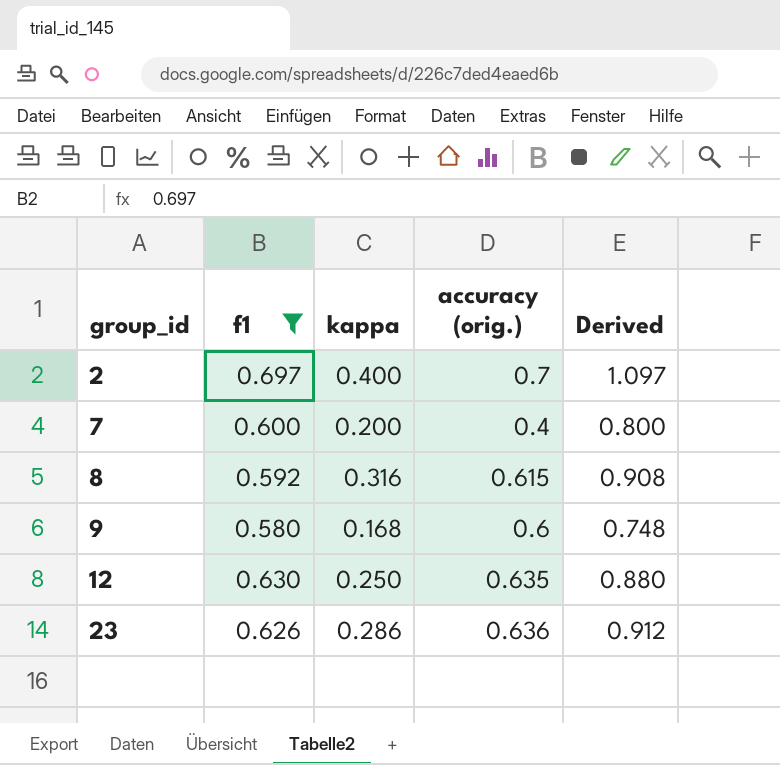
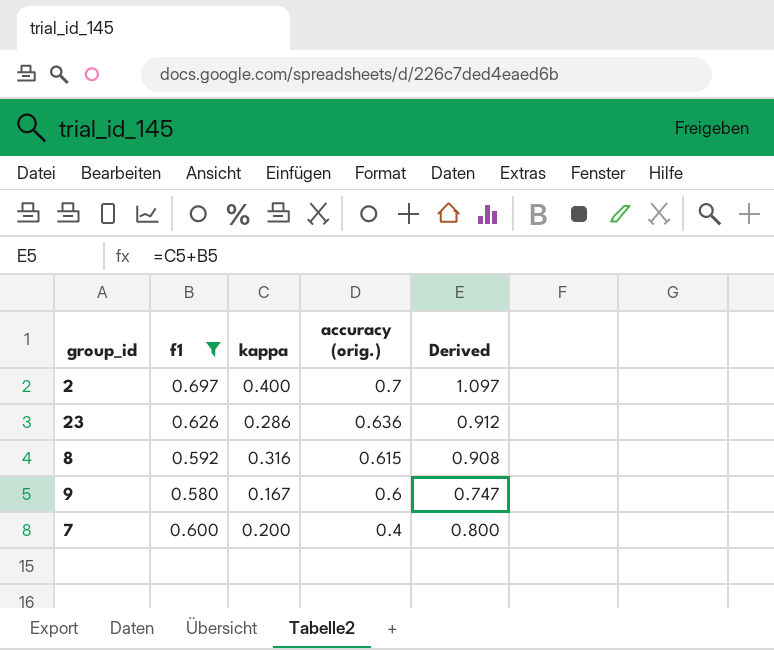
row order: group_id ascending -> accuracy (orig.) descending
row 12: 0.630 | 0.250 | 0.635 | 0.880 -> none
9 | kappa: 0.168 -> 0.167
9 | Derived: 0.748 -> 0.747

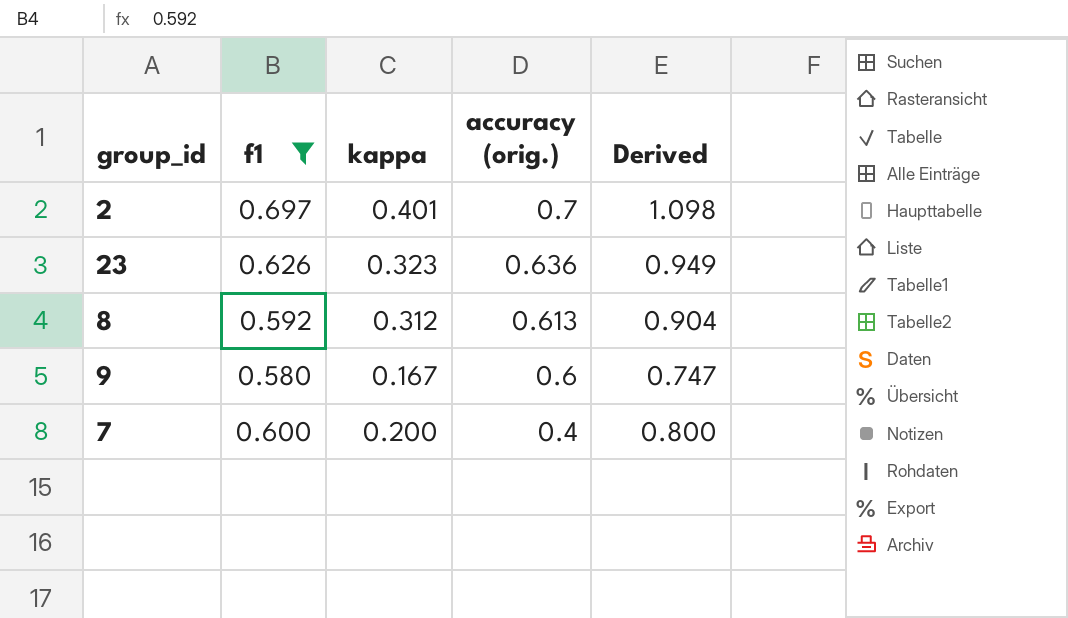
2 | kappa: 0.400 -> 0.401
2 | Derived: 1.097 -> 1.098
23 | kappa: 0.286 -> 0.323
23 | Derived: 0.912 -> 0.949
8 | kappa: 0.316 -> 0.312
8 | accuracy (orig.): 0.615 -> 0.613
8 | Derived: 0.908 -> 0.904

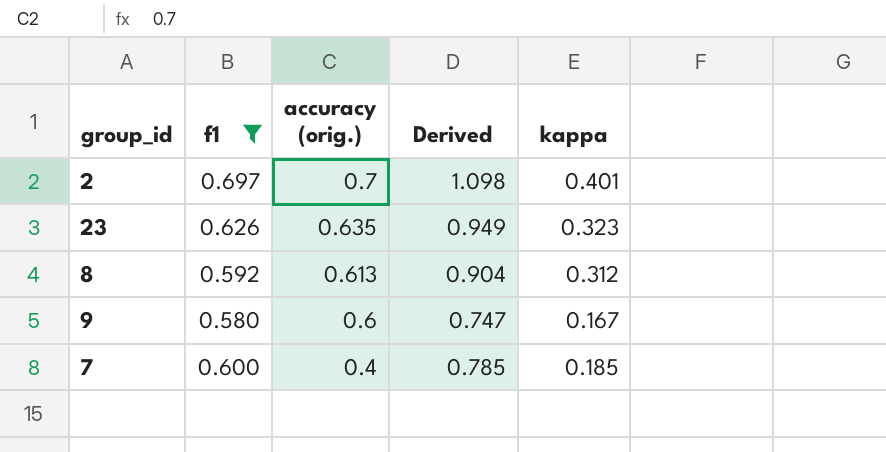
column kappa | position: 3 -> 5
23 | accuracy (orig.): 0.636 -> 0.635
7 | Derived: 0.800 -> 0.785
7 | kappa: 0.200 -> 0.185

